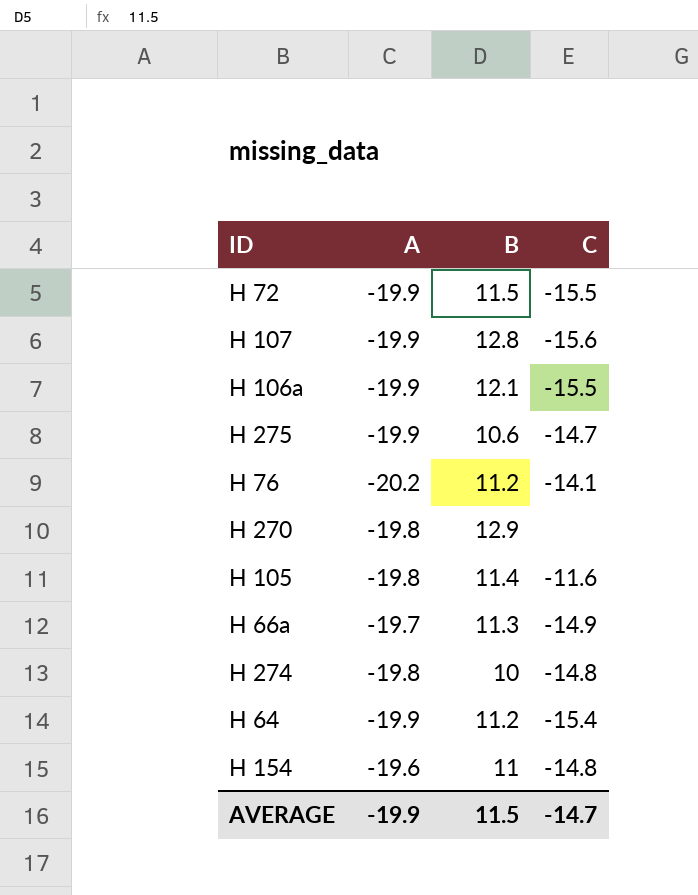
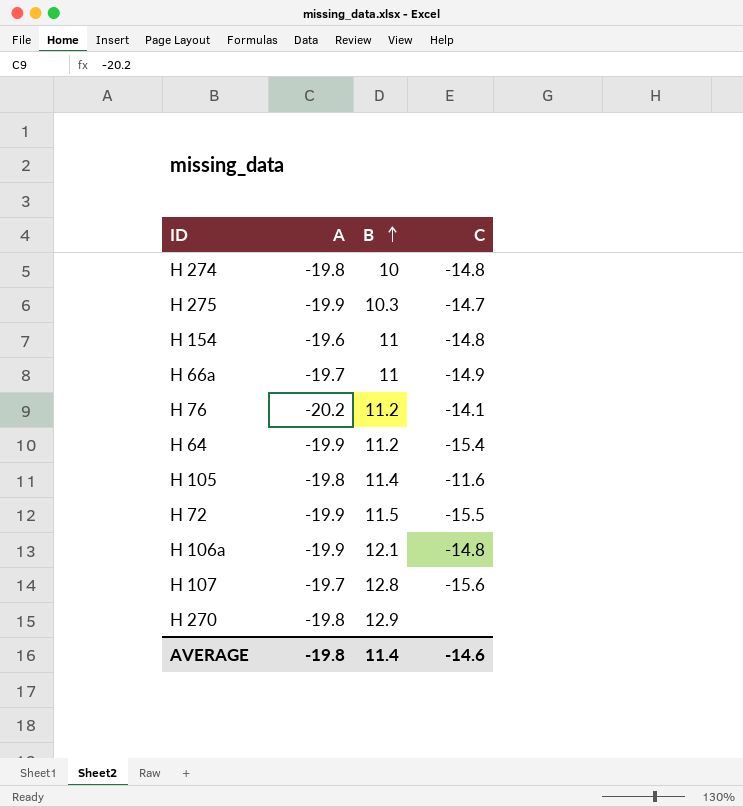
row order: none -> B ascending
H 275 | B: 10.6 -> 10.3
H 66a | B: 11.3 -> 11
H 106a | C: -15.5 -> -14.8
H 107 | A: -19.9 -> -19.7
AVERAGE | A: -19.9 -> -19.8
AVERAGE | B: 11.5 -> 11.4
AVERAGE | C: -14.7 -> -14.6

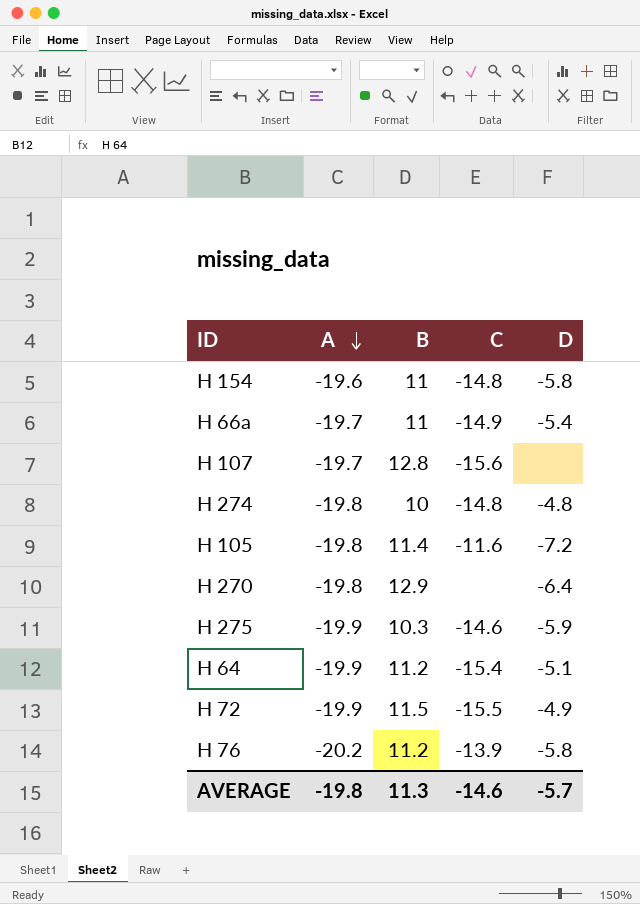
row order: B ascending -> A descending
column D | position: none -> 5
row H 106a: -19.9 | 12.1 | -14.8 -> none
H 275 | C: -14.7 -> -14.6
H 76 | C: -14.1 -> -13.9
AVERAGE | B: 11.4 -> 11.3

